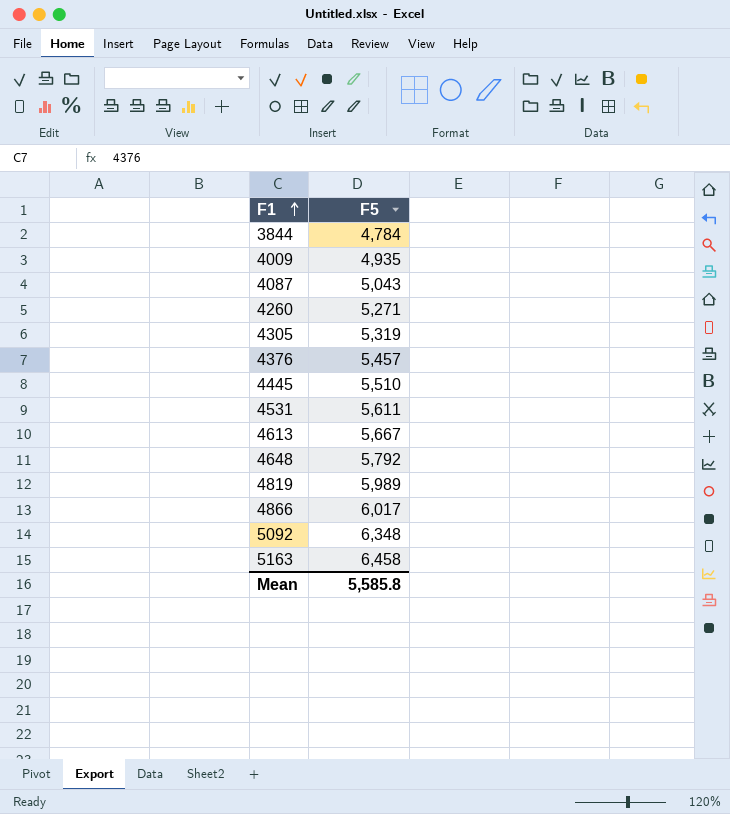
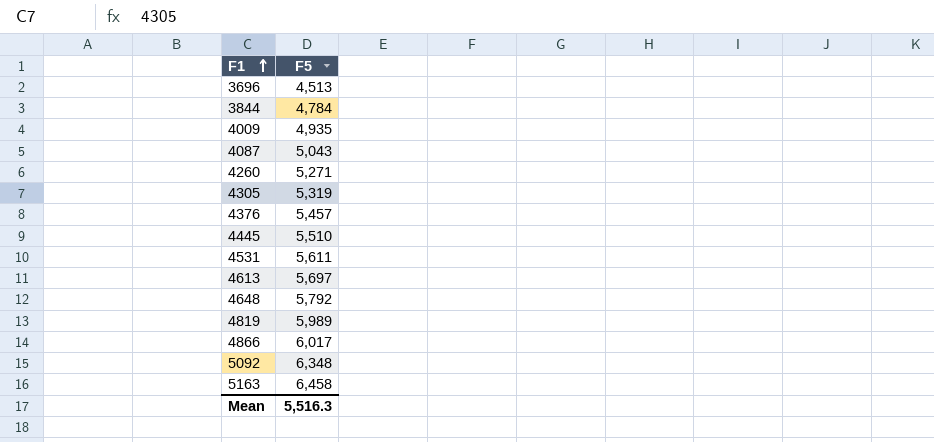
row 3696: none -> 4,513
4613 | F5: 5,667 -> 5,697
Mean | F5: 5,585.8 -> 5,516.3

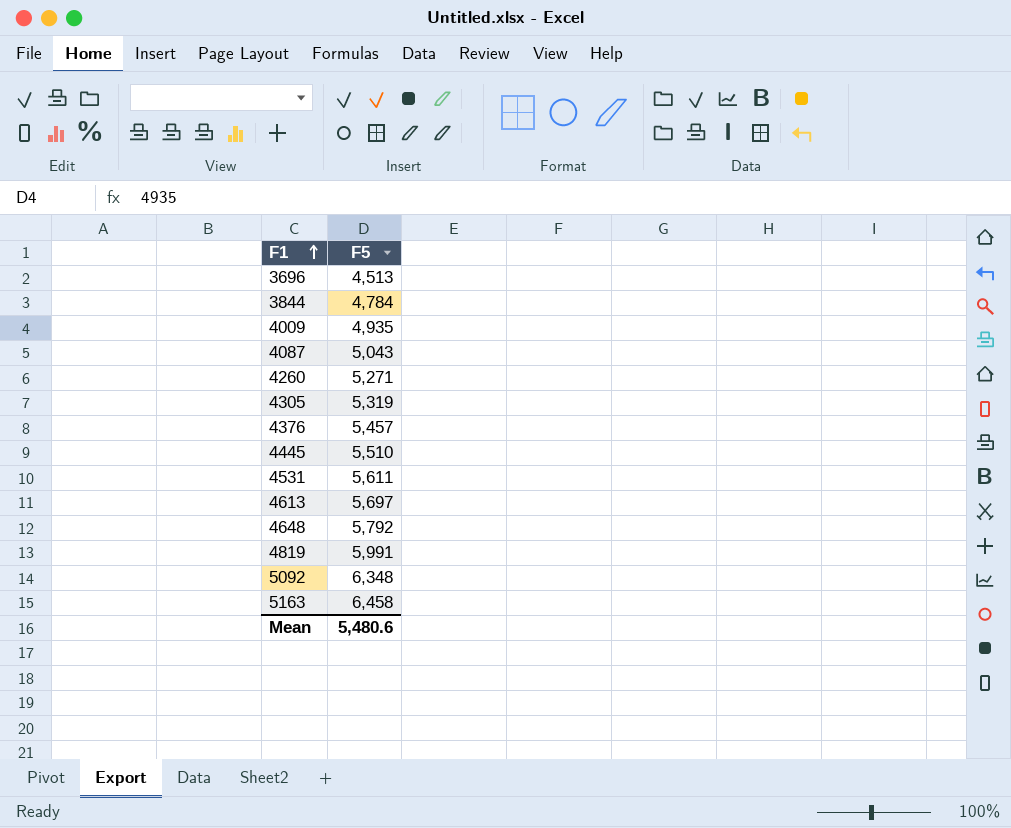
row 4866: 6,017 -> none
4819 | F5: 5,989 -> 5,991
Mean | F5: 5,516.3 -> 5,480.6

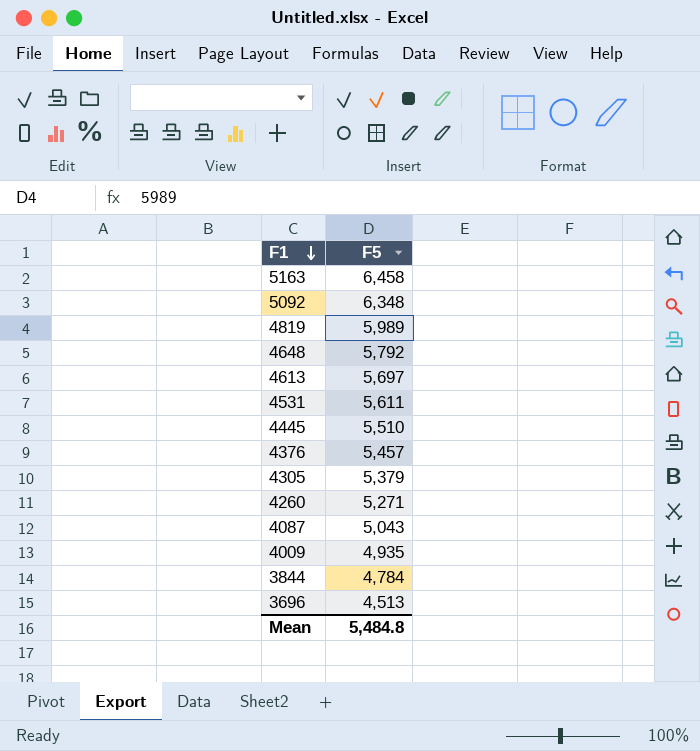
row order: F1 ascending -> F1 descending
4819 | F5: 5,991 -> 5,989
4305 | F5: 5,319 -> 5,379
Mean | F5: 5,480.6 -> 5,484.8

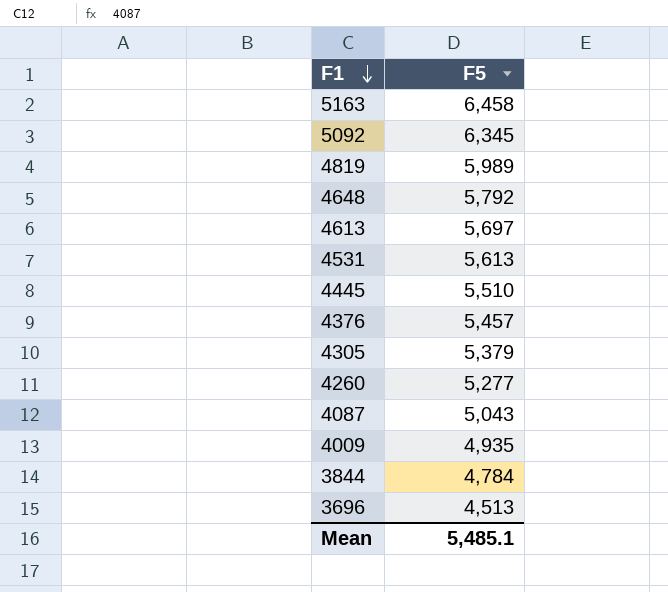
5092 | F5: 6,348 -> 6,345
4531 | F5: 5,611 -> 5,613
4260 | F5: 5,271 -> 5,277
Mean | F5: 5,484.8 -> 5,485.1

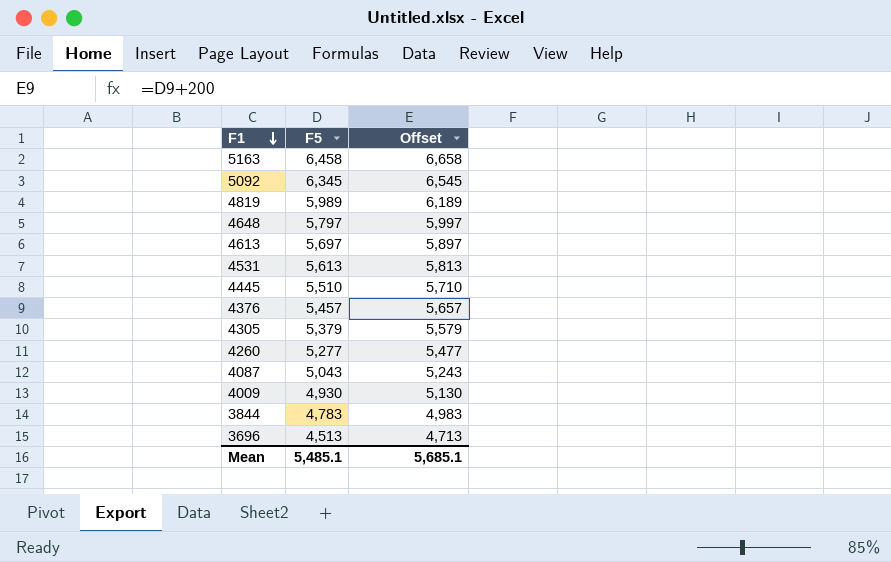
column Offset | formula: none -> [F5] + 200
4648 | F5: 5,792 -> 5,797
4009 | F5: 4,935 -> 4,930
3844 | F5: 4,784 -> 4,783

